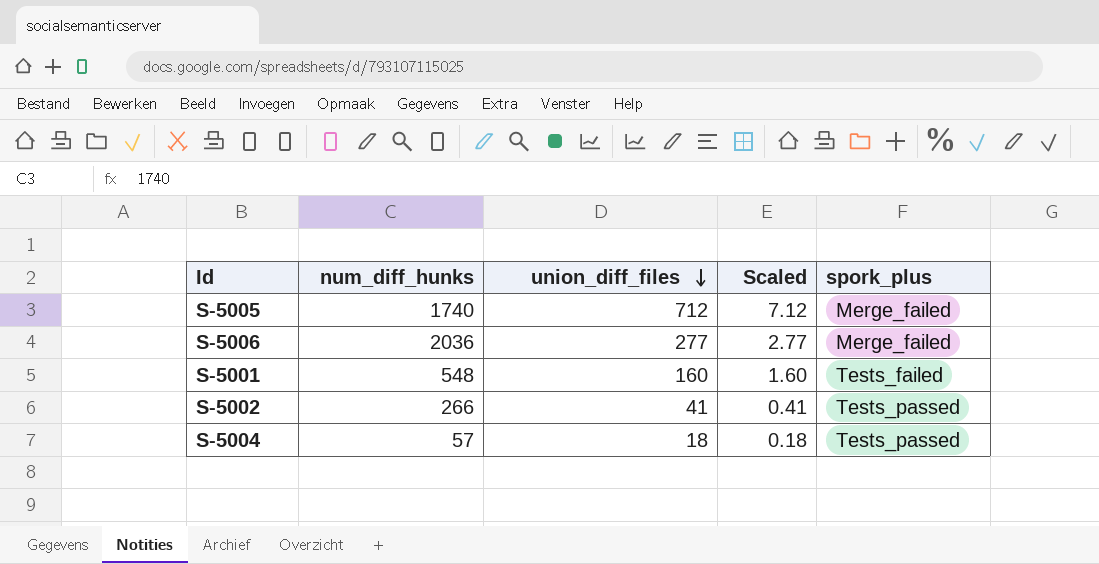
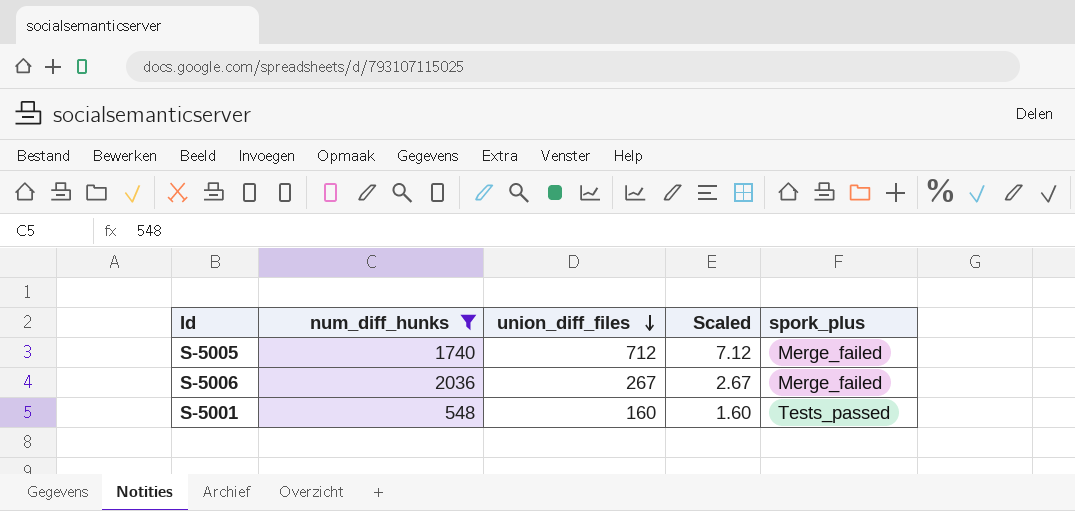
filter: none -> num_diff_hunks >= 548
S-5006 | union_diff_files: 277 -> 267
S-5006 | Scaled: 2.77 -> 2.67
S-5001 | spork_plus: Tests_failed -> Tests_passed

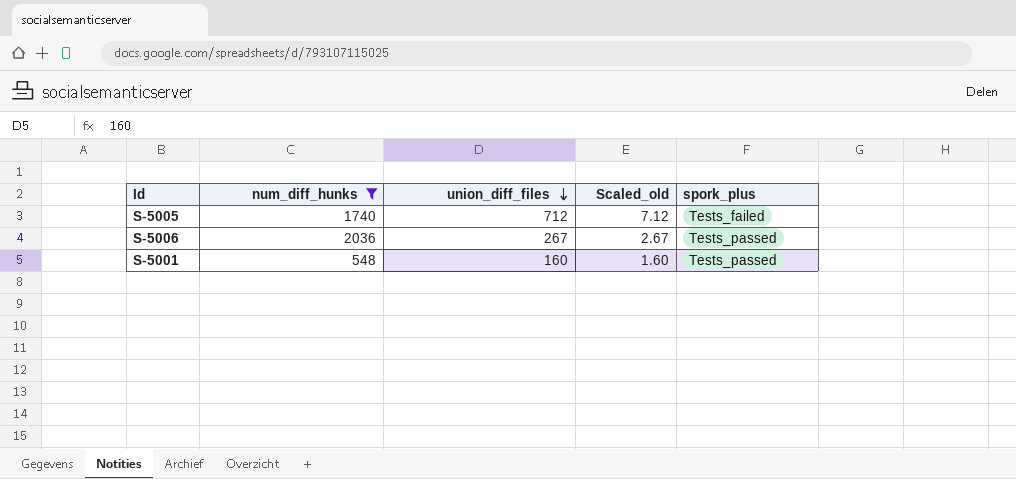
column name: Scaled -> Scaled_old
S-5005 | spork_plus: Merge_failed -> Tests_failed
S-5006 | spork_plus: Merge_failed -> Tests_passed

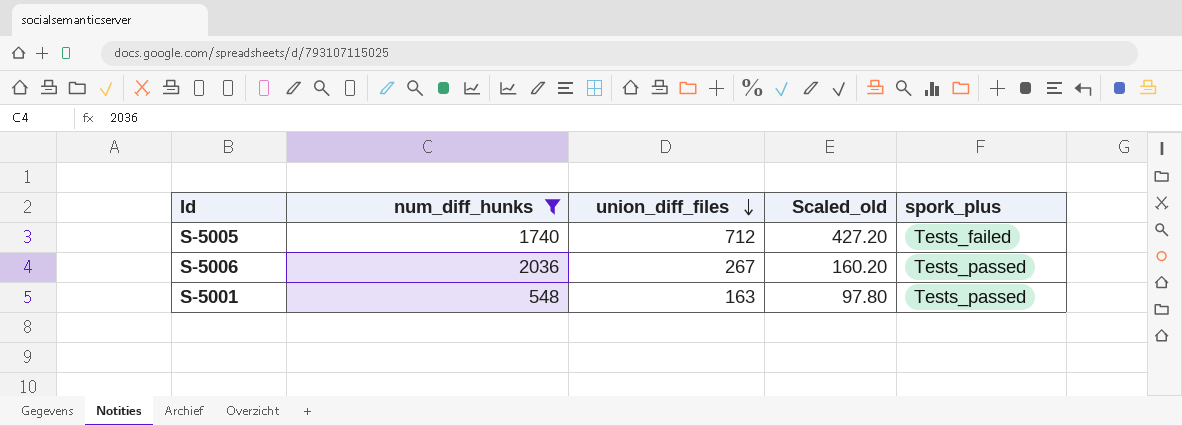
column Scaled_old | formula: [union_diff_files] * 0.01 -> [union_diff_files] * 0.6
S-5001 | union_diff_files: 160 -> 163

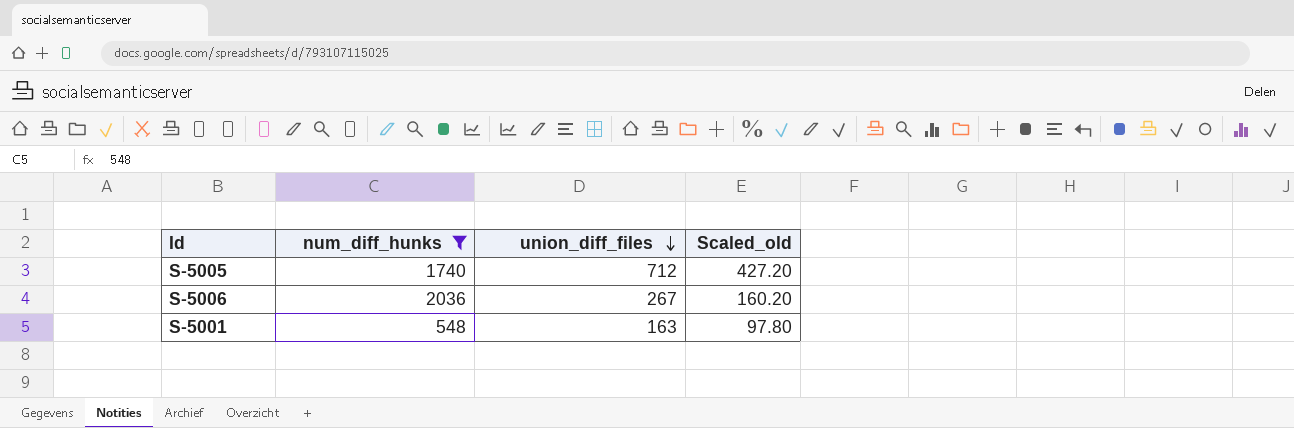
column spork_plus | position: 5 -> none

